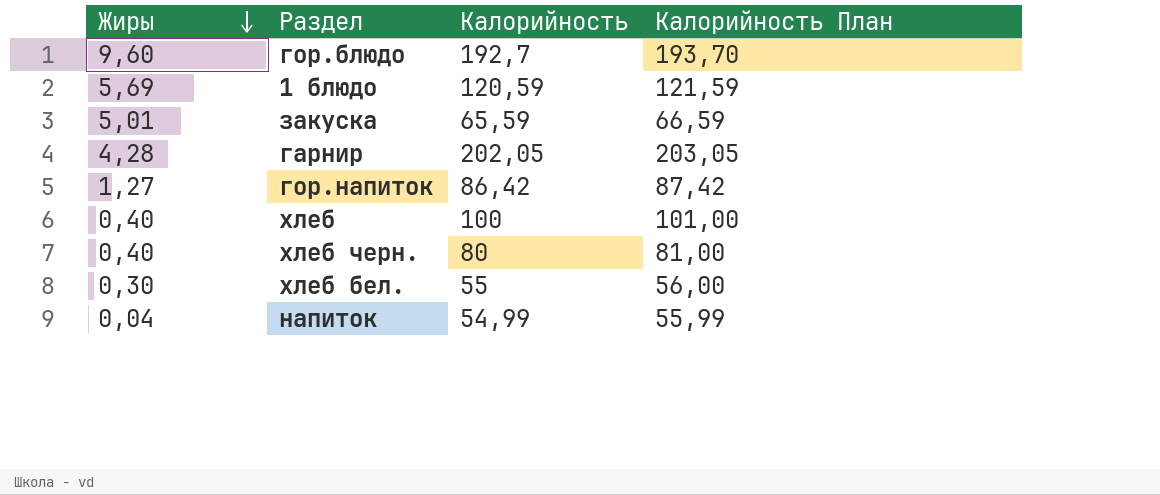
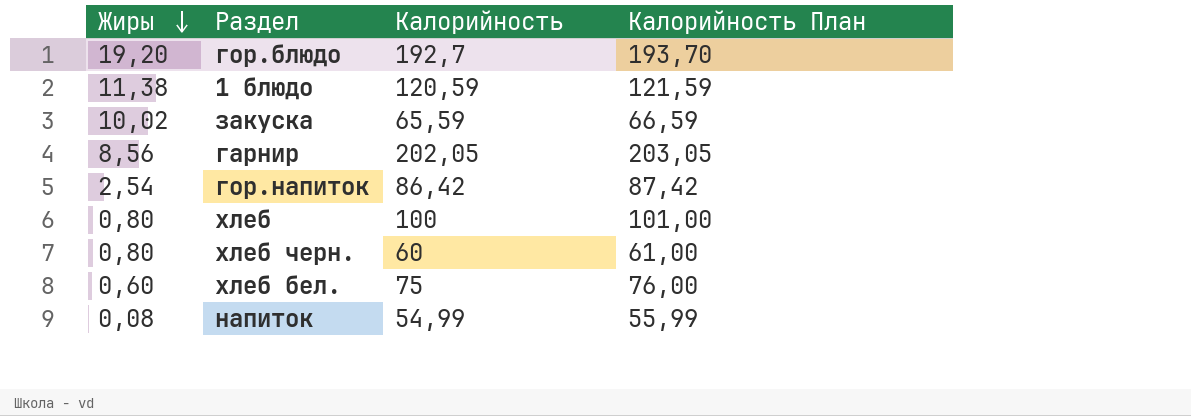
гор.блюдо | Жиры: 9,60 -> 19,20
1 блюдо | Жиры: 5,69 -> 11,38
закуска | Жиры: 5,01 -> 10,02
гарнир | Жиры: 4,28 -> 8,56
гор.напиток | Жиры: 1,27 -> 2,54
хлеб | Жиры: 0,40 -> 0,80
хлеб черн. | Жиры: 0,40 -> 0,80
хлеб черн. | Калорийность: 80 -> 60
хлеб черн. | Калорийность План: 81,00 -> 61,00
хлеб бел. | Жиры: 0,30 -> 0,60
хлеб бел. | Калорийность: 55 -> 75
хлеб бел. | Калорийность План: 56,00 -> 76,00
напиток | Жиры: 0,04 -> 0,08

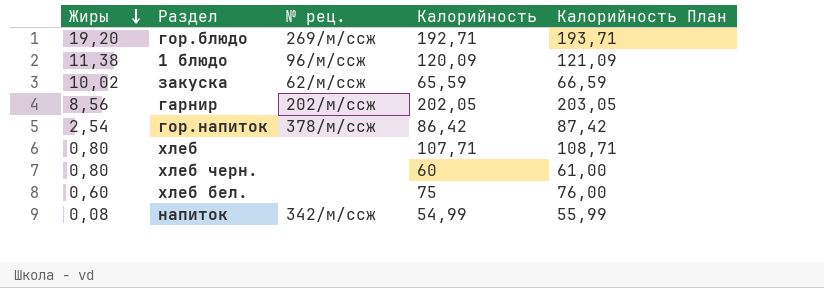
column № рец. | position: none -> 3
гор.блюдо | Калорийность: 192,7 -> 192,71
гор.блюдо | Калорийность План: 193,70 -> 193,71
1 блюдо | Калорийность: 120,59 -> 120,09
1 блюдо | Калорийность План: 121,59 -> 121,09
хлеб | Калорийность: 100 -> 107,71
хлеб | Калорийность План: 101,00 -> 108,71

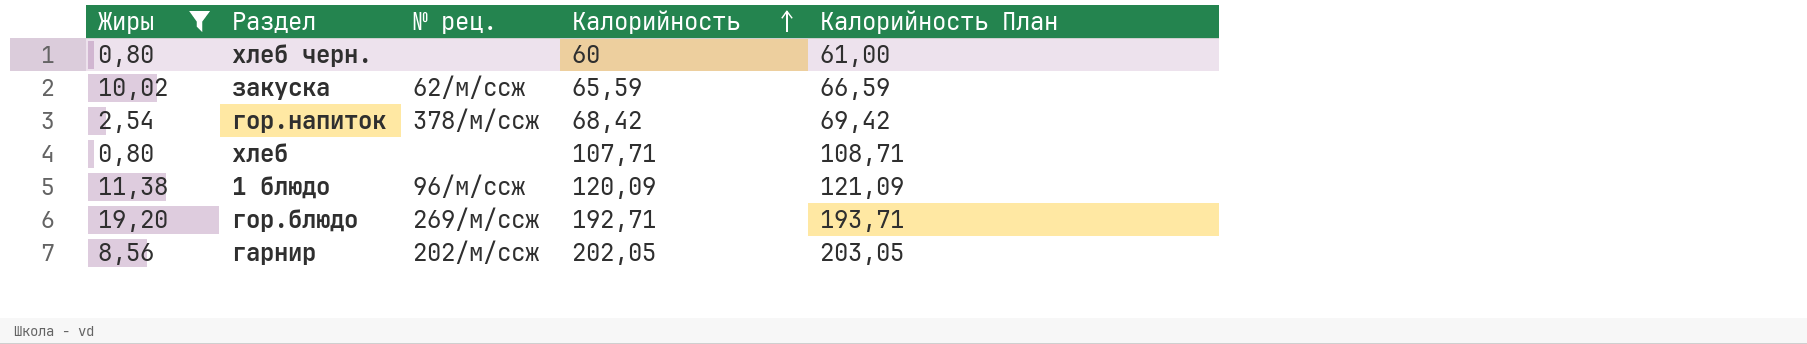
filter: none -> Жиры >= 0,80
row order: Жиры descending -> Калорийность ascending
гор.напиток | Калорийность: 86,42 -> 68,42
гор.напиток | Калорийность План: 87,42 -> 69,42

